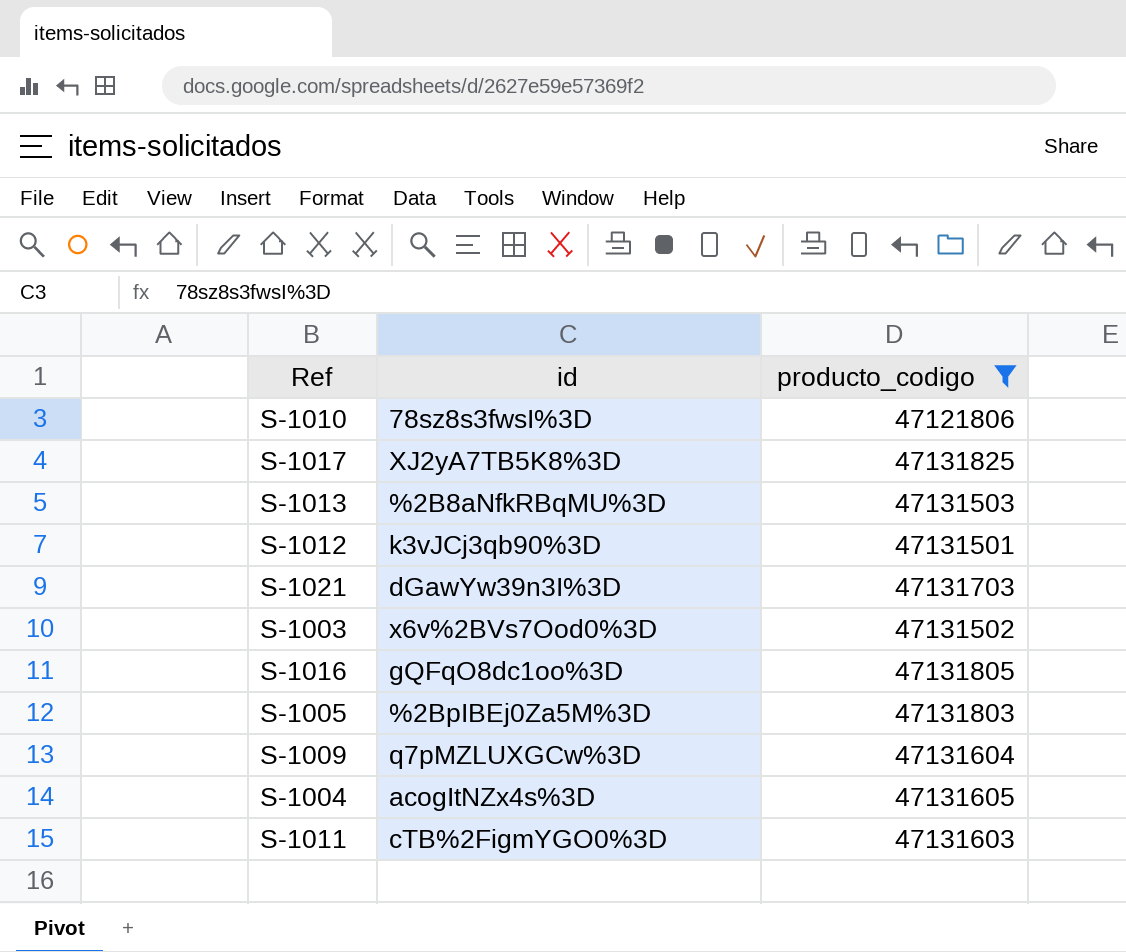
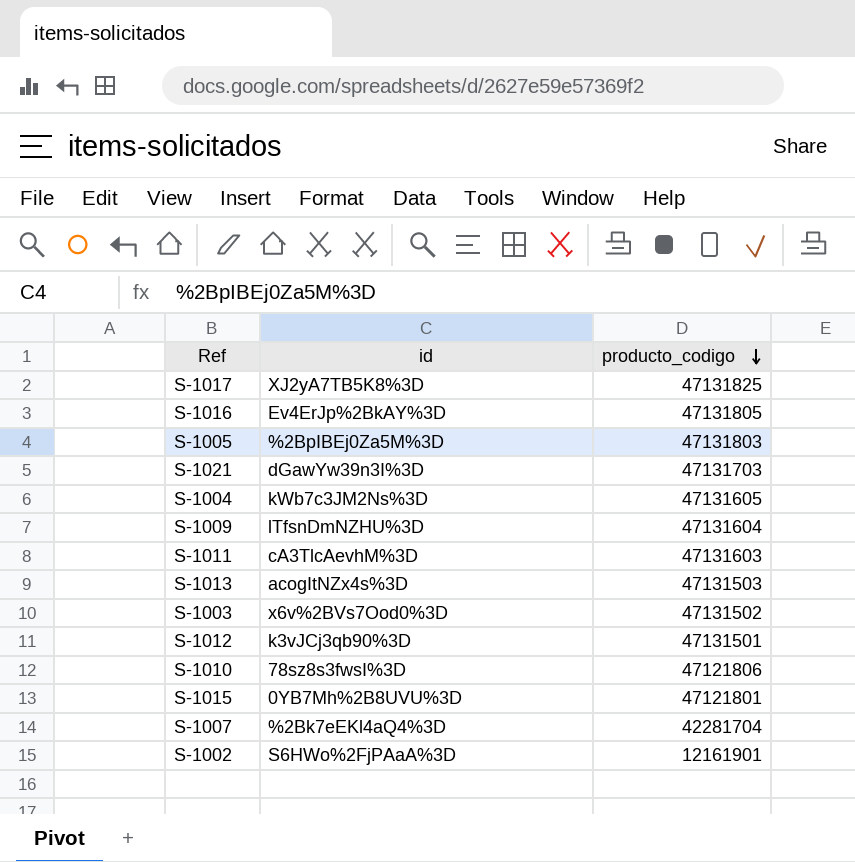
filter: producto_codigo >= 47121806 -> none
row order: none -> producto_codigo descending
S-1016 | id: gQFqO8dc1oo%3D -> Ev4ErJp%2BkAY%3D
S-1004 | id: acogItNZx4s%3D -> kWb7c3JM2Ns%3D
S-1009 | id: q7pMZLUXGCw%3D -> lTfsnDmNZHU%3D
S-1011 | id: cTB%2FigmYGO0%3D -> cA3TlcAevhM%3D
S-1013 | id: %2B8aNfkRBqMU%3D -> acogItNZx4s%3D

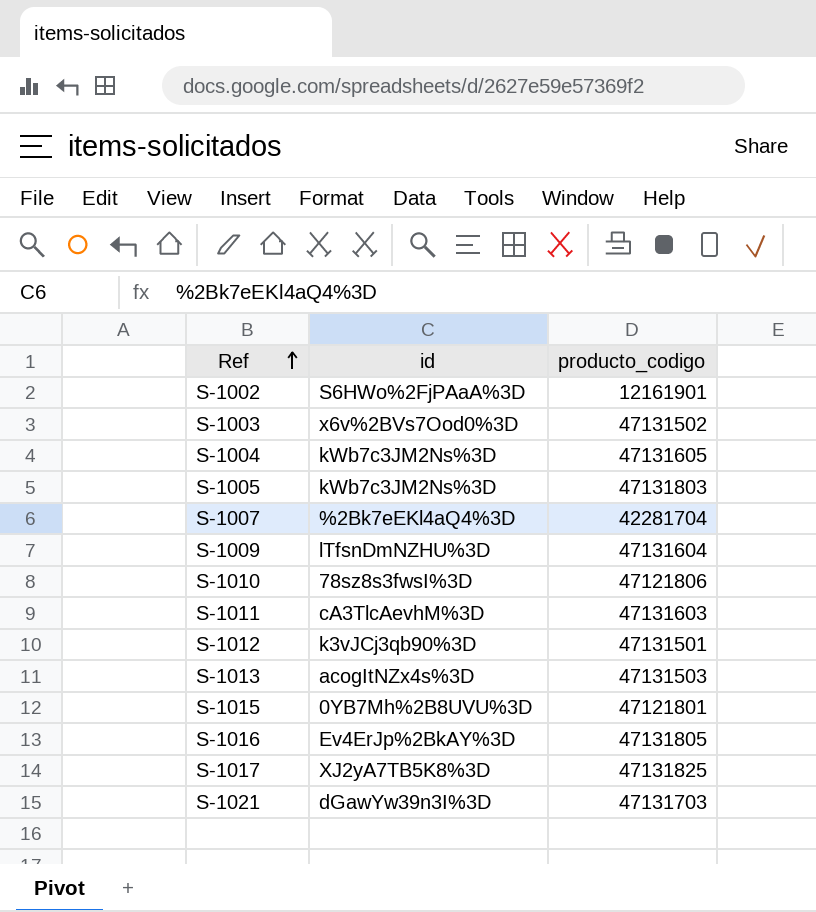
row order: producto_codigo descending -> Ref ascending
S-1005 | id: %2BpIBEj0Za5M%3D -> kWb7c3JM2Ns%3D

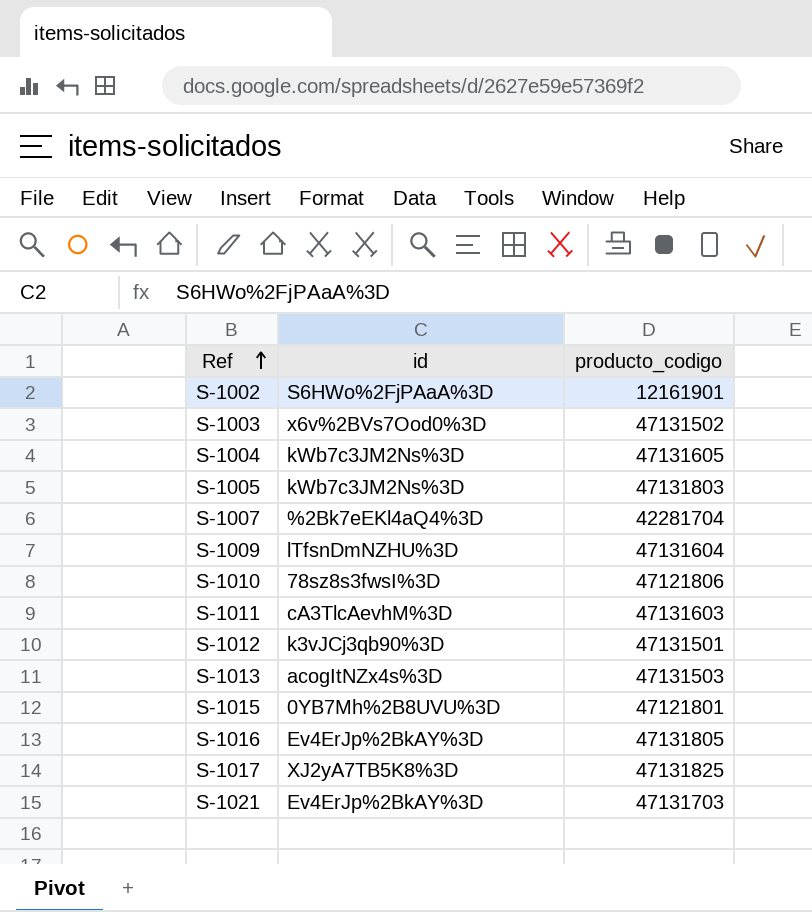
S-1021 | id: dGawYw39n3I%3D -> Ev4ErJp%2BkAY%3D

